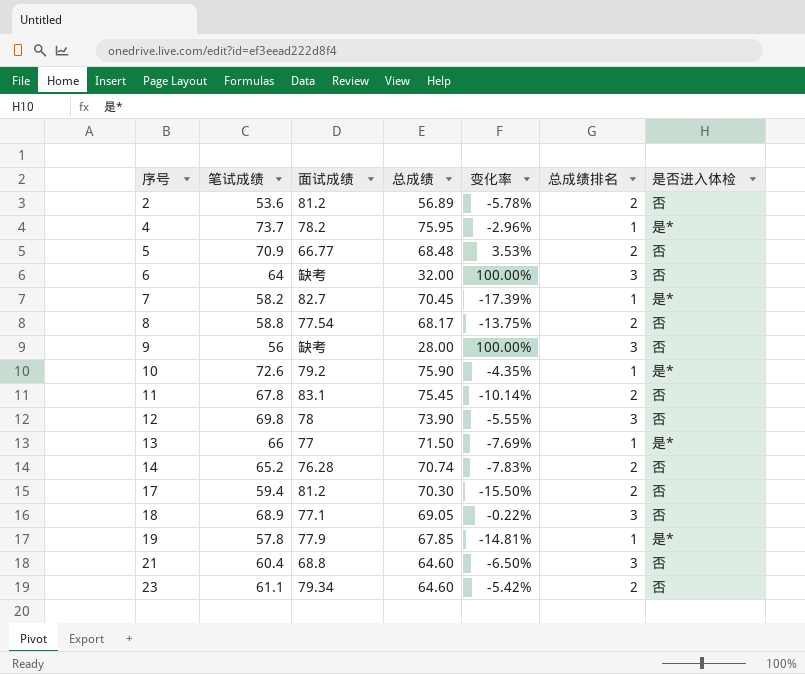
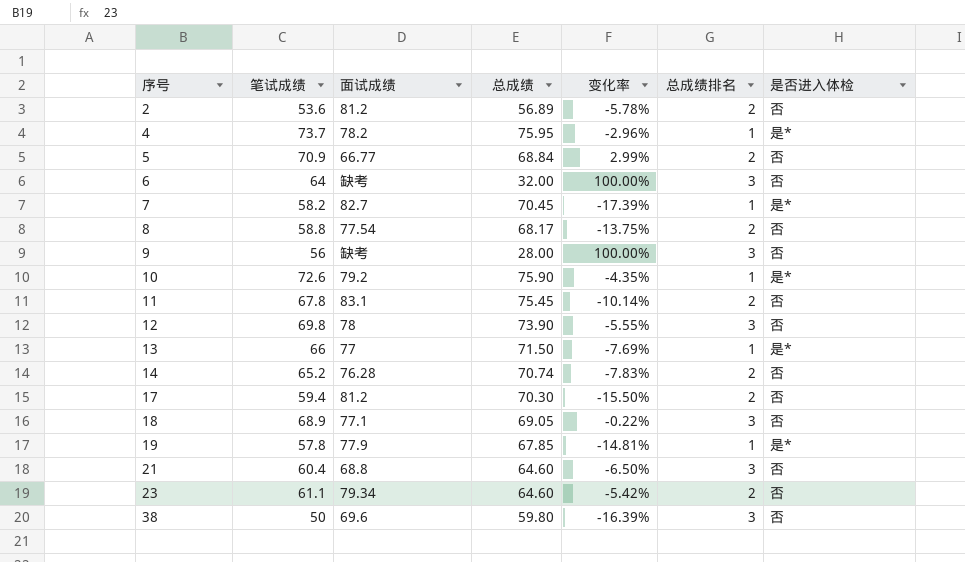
5 | 总成绩: 68.48 -> 68.84
5 | 变化率: 3.53% -> 2.99%
row 38: none -> 50 | 69.6 | 59.80 | -16.39% | 3 | 否

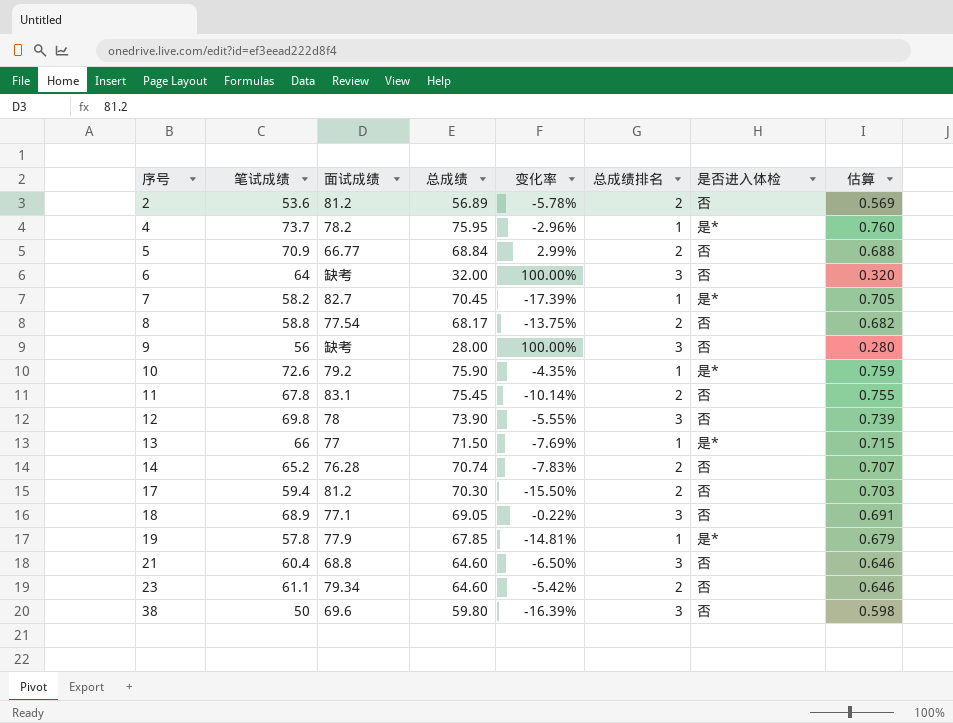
column 估算 | formula: none -> [总成绩] * 0.01

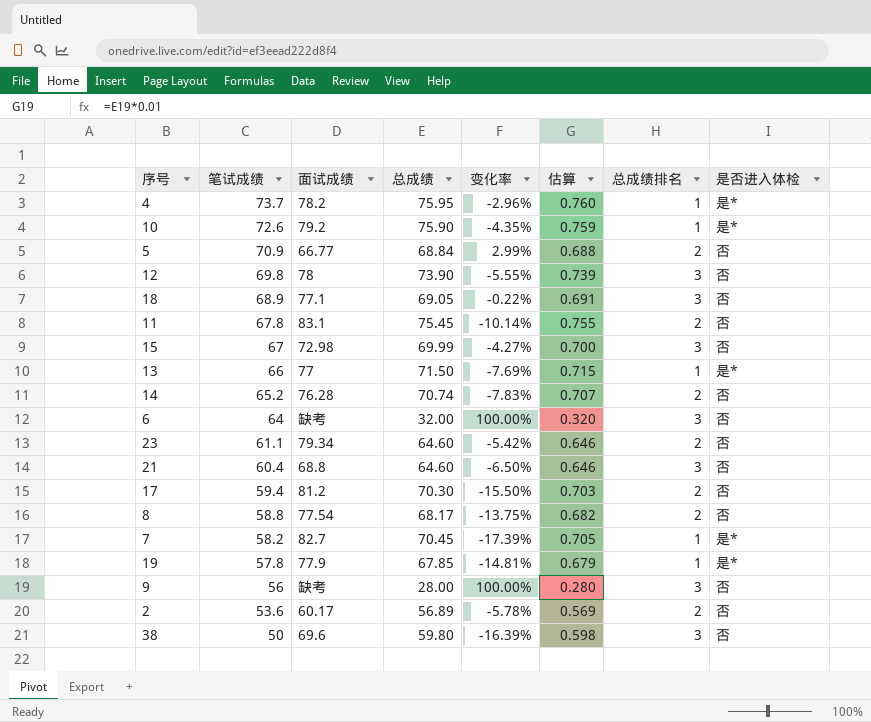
row order: 序号 ascending -> 笔试成绩 descending
column 估算 | position: 8 -> 6
row 15: none -> 67 | 72.98 | 69.99 | -4.27% | 0.700 | 3 | 否
2 | 面试成绩: 81.2 -> 60.17

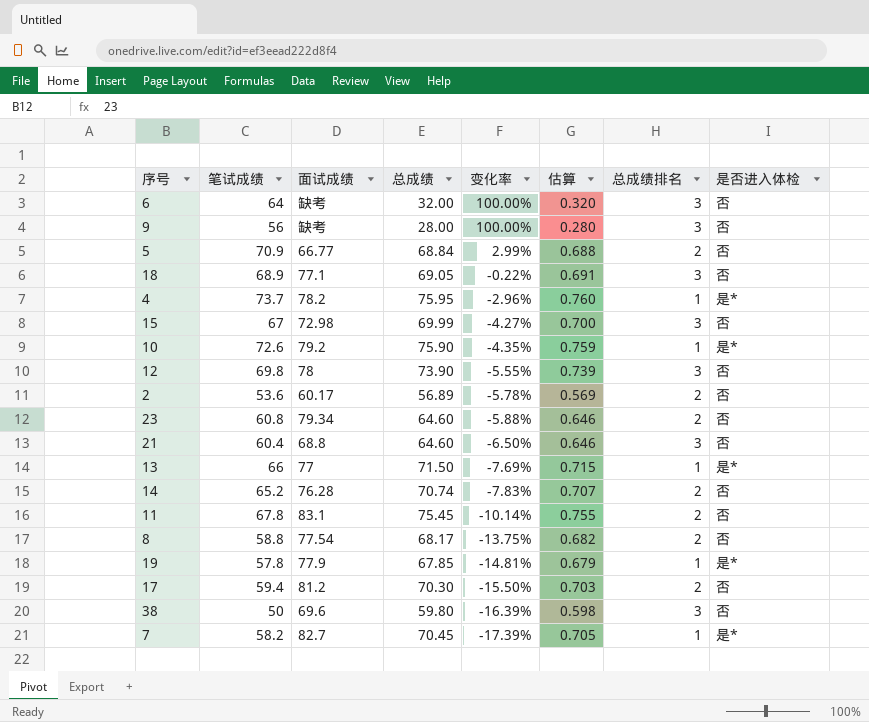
row order: 笔试成绩 descending -> 变化率 descending
23 | 笔试成绩: 61.1 -> 60.8
23 | 变化率: -5.42% -> -5.88%

